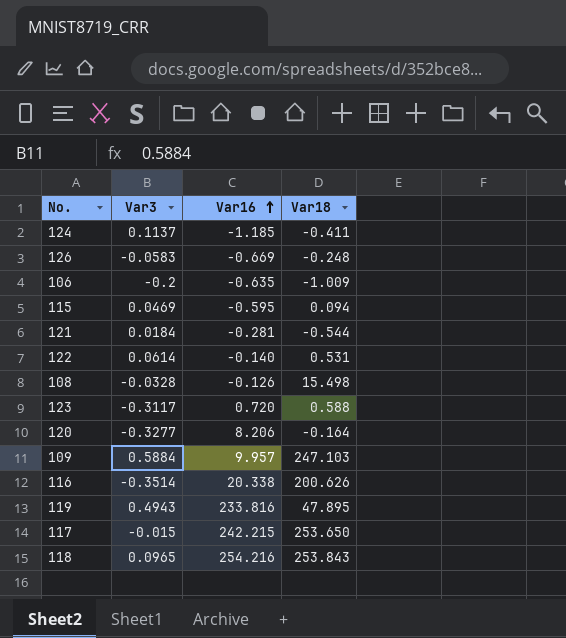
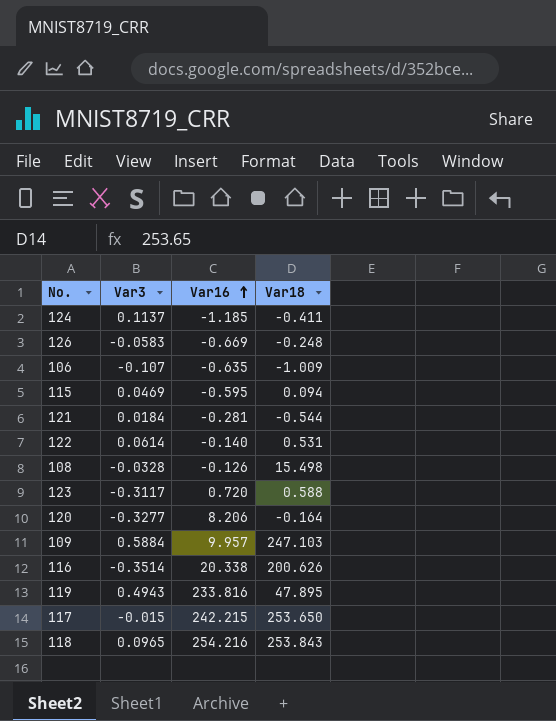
106 | Var3: -0.2 -> -0.107

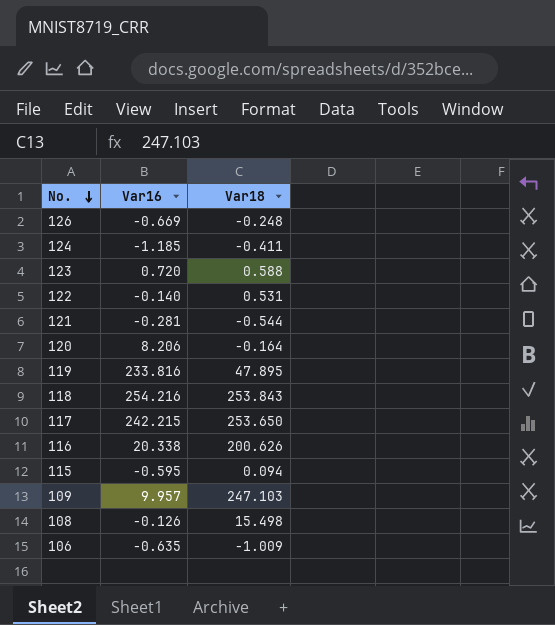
row order: Var16 ascending -> No. descending
column Var3 | position: 2 -> none

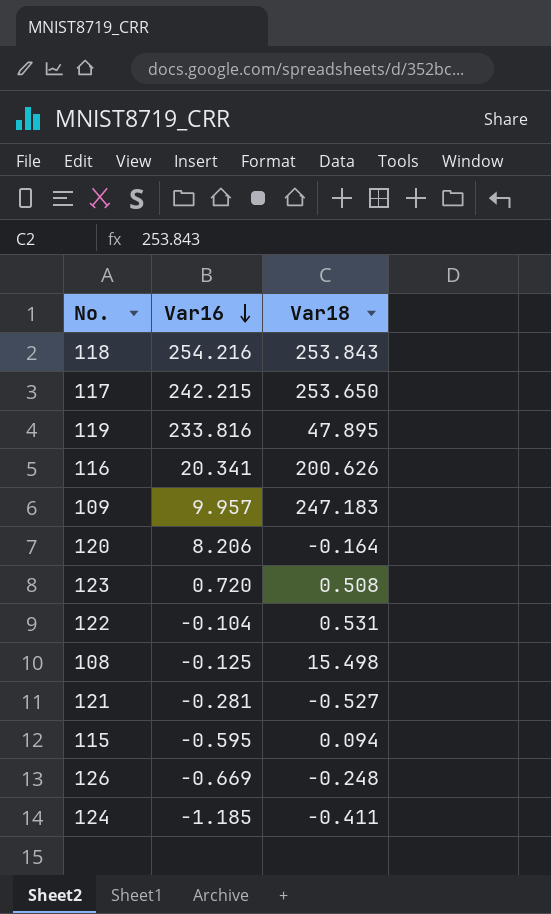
row order: No. descending -> Var16 descending
row 106: -0.635 | -1.009 -> none
116 | Var16: 20.338 -> 20.341
109 | Var18: 247.103 -> 247.183
123 | Var18: 0.588 -> 0.508
122 | Var16: -0.140 -> -0.104
108 | Var16: -0.126 -> -0.125
121 | Var18: -0.544 -> -0.527

